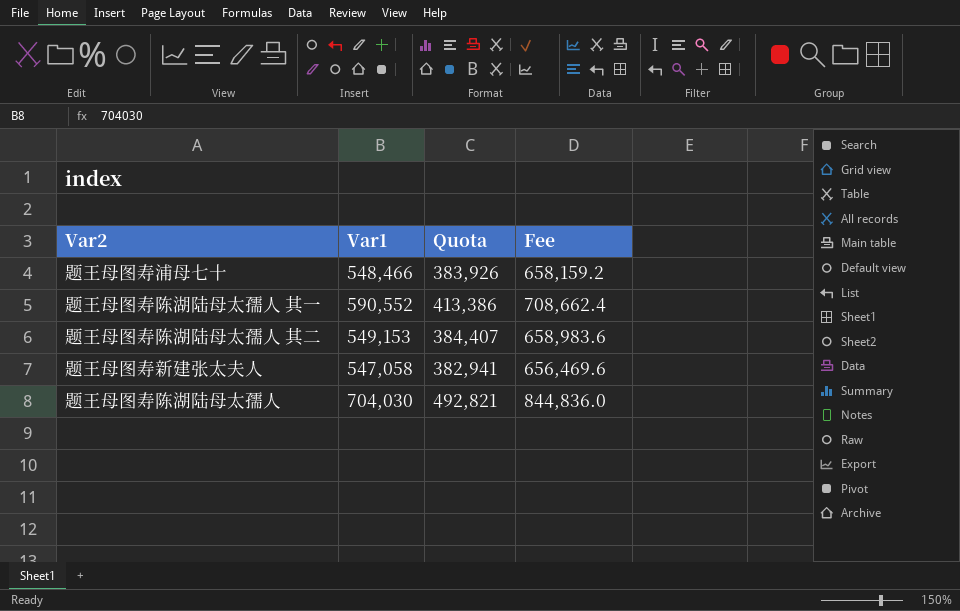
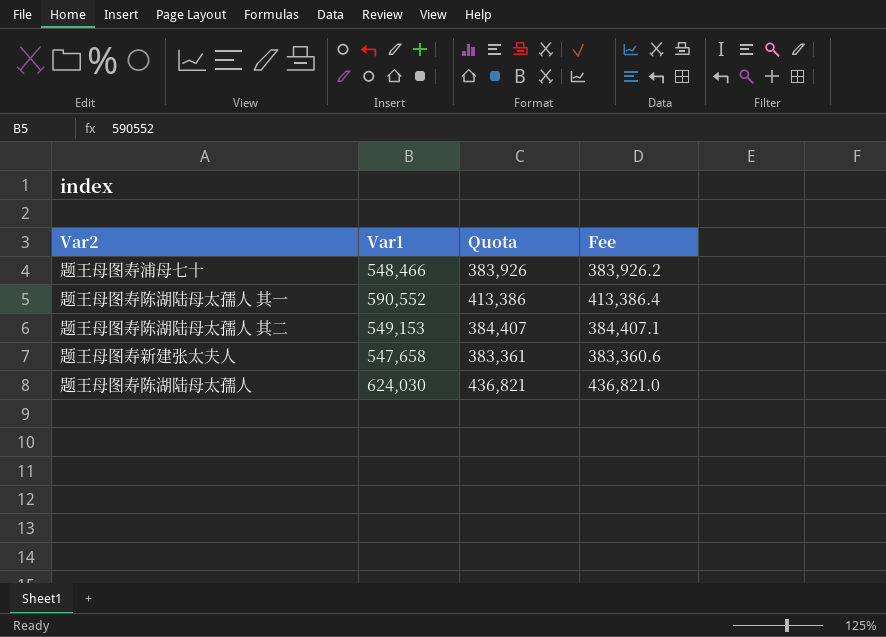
column Fee | formula: [Var1] * 1.2 -> [Var1] * 0.7
题王母图寿新建张太夫人 | Var1: 547,058 -> 547,658
题王母图寿新建张太夫人 | Quota: 382,941 -> 383,361
题王母图寿陈湖陆母太孺人 | Var1: 704,030 -> 624,030
题王母图寿陈湖陆母太孺人 | Quota: 492,821 -> 436,821

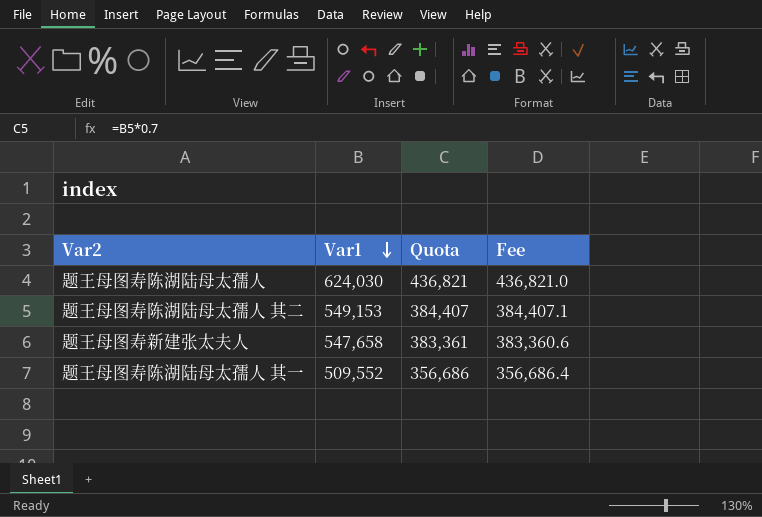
row order: none -> Var1 descending
row 题王母图寿浦母七十: 548,466 | 383,926 | 383,926.2 -> none
题王母图寿陈湖陆母太孺人 其一 | Var1: 590,552 -> 509,552
题王母图寿陈湖陆母太孺人 其一 | Quota: 413,386 -> 356,686
题王母图寿陈湖陆母太孺人 其一 | Fee: 413,386.4 -> 356,686.4

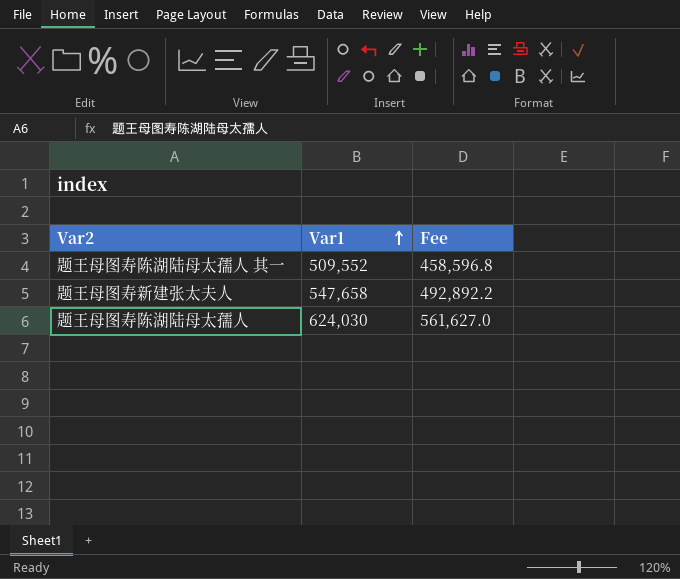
row order: Var1 descending -> Var1 ascending
column Quota | formula: [Var1] * 0.7 -> none
column Fee | formula: [Var1] * 0.7 -> [Var1] * 0.9
row 题王母图寿陈湖陆母太孺人 其二: 549,153 | 384,407 | 384,407.1 -> none

